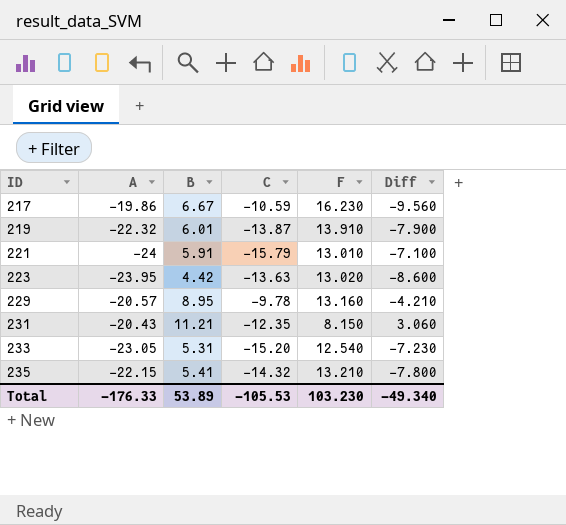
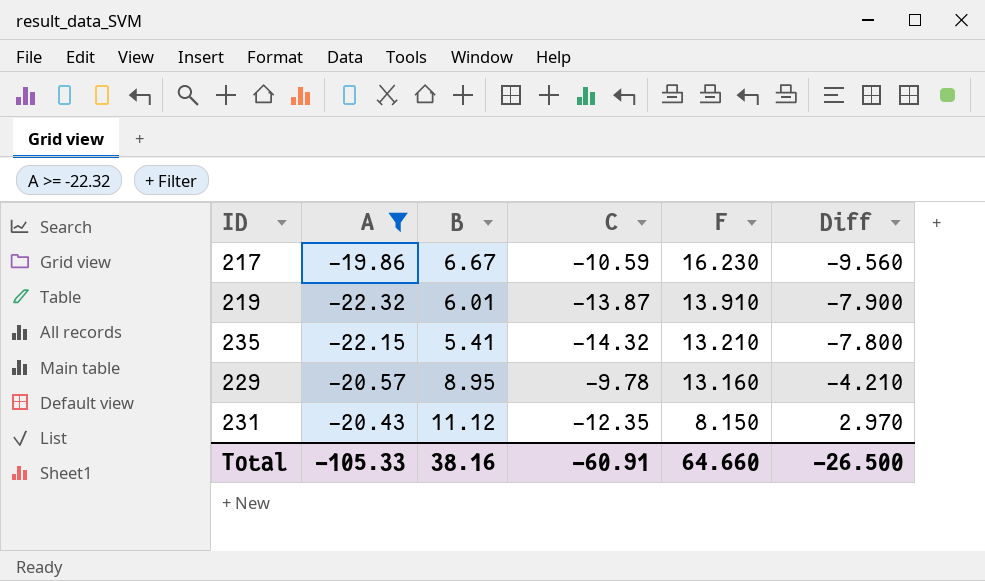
filter: none -> A >= -22.32
row order: ID ascending -> F descending
231 | B: 11.21 -> 11.12
231 | Diff: 3.060 -> 2.970
Total | A: -176.33 -> -105.33
Total | B: 53.89 -> 38.16
Total | C: -105.53 -> -60.91
Total | F: 103.230 -> 64.660
Total | Diff: -49.340 -> -26.500

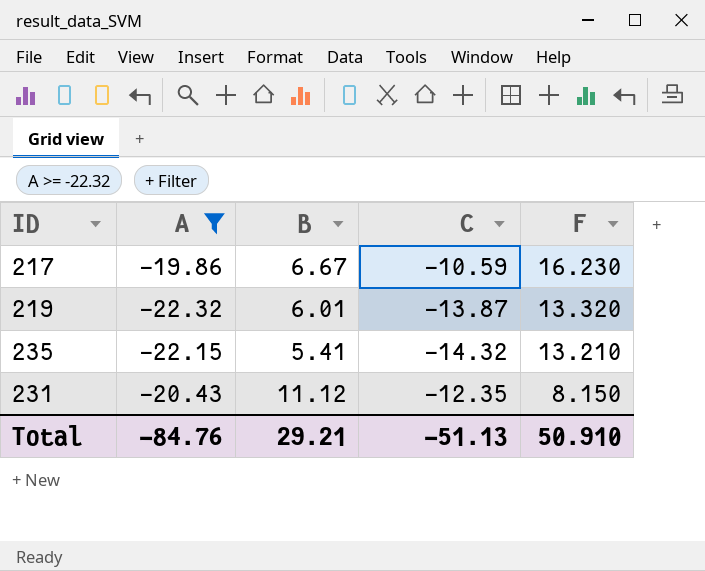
column Diff | formula: [B] - [F] -> none
row 229: -20.57 | 8.95 | -9.78 | 13.160 | -4.210 -> none
219 | F: 13.910 -> 13.320
Total | A: -105.33 -> -84.76
Total | B: 38.16 -> 29.21
Total | C: -60.91 -> -51.13
Total | F: 64.660 -> 50.910

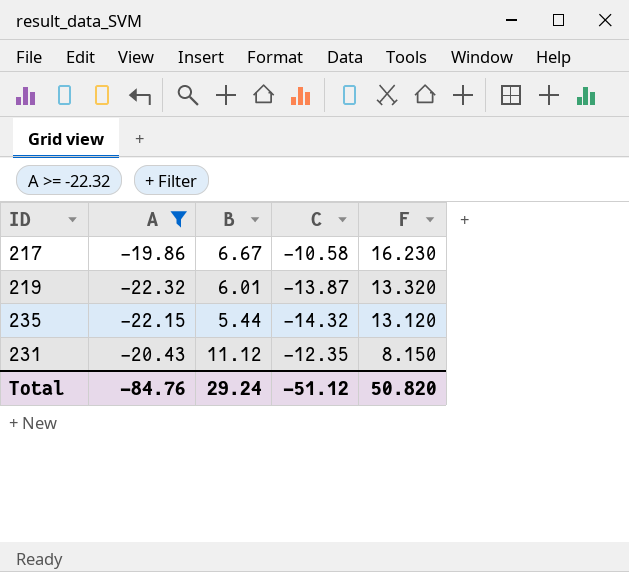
217 | C: -10.59 -> -10.58
235 | B: 5.41 -> 5.44
235 | F: 13.210 -> 13.120
Total | B: 29.21 -> 29.24
Total | C: -51.13 -> -51.12
Total | F: 50.910 -> 50.820

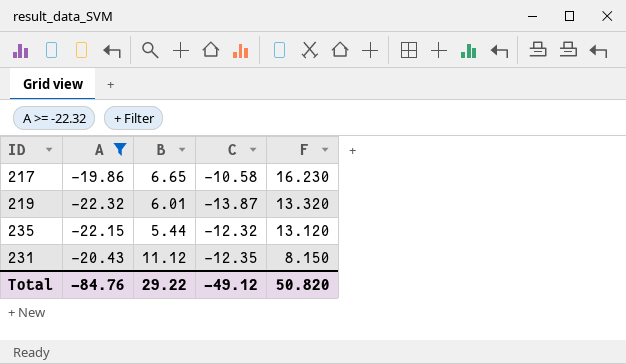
217 | B: 6.67 -> 6.65
235 | C: -14.32 -> -12.32
Total | B: 29.24 -> 29.22
Total | C: -51.12 -> -49.12

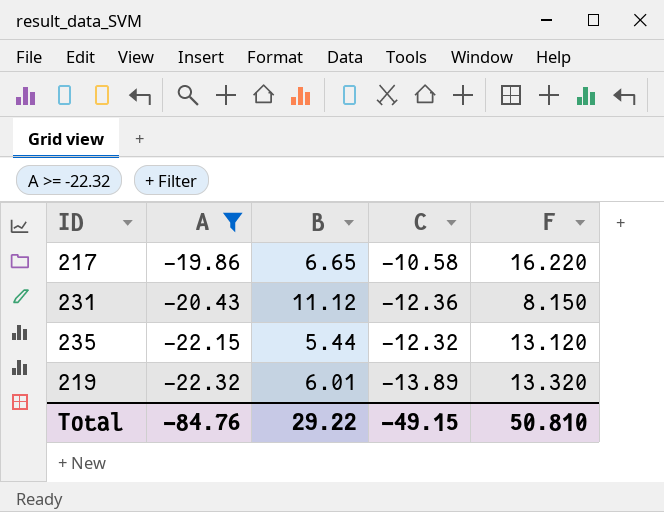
row order: F descending -> A descending
217 | F: 16.230 -> 16.220
231 | C: -12.35 -> -12.36
219 | C: -13.87 -> -13.89
Total | C: -49.12 -> -49.15
Total | F: 50.820 -> 50.810

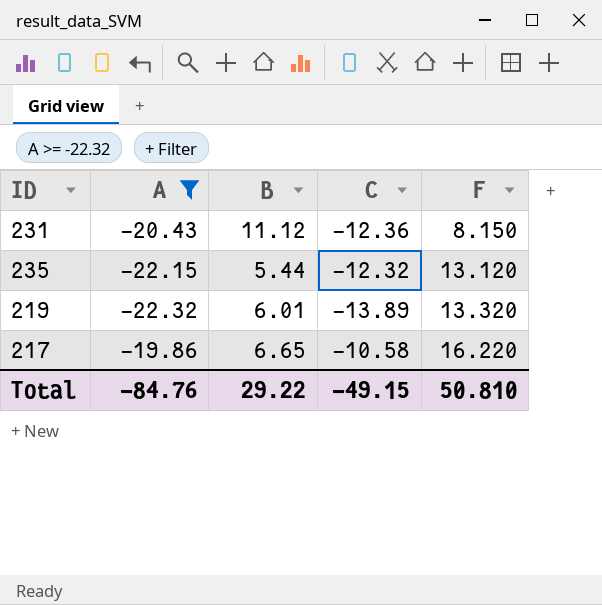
row order: A descending -> F ascending

